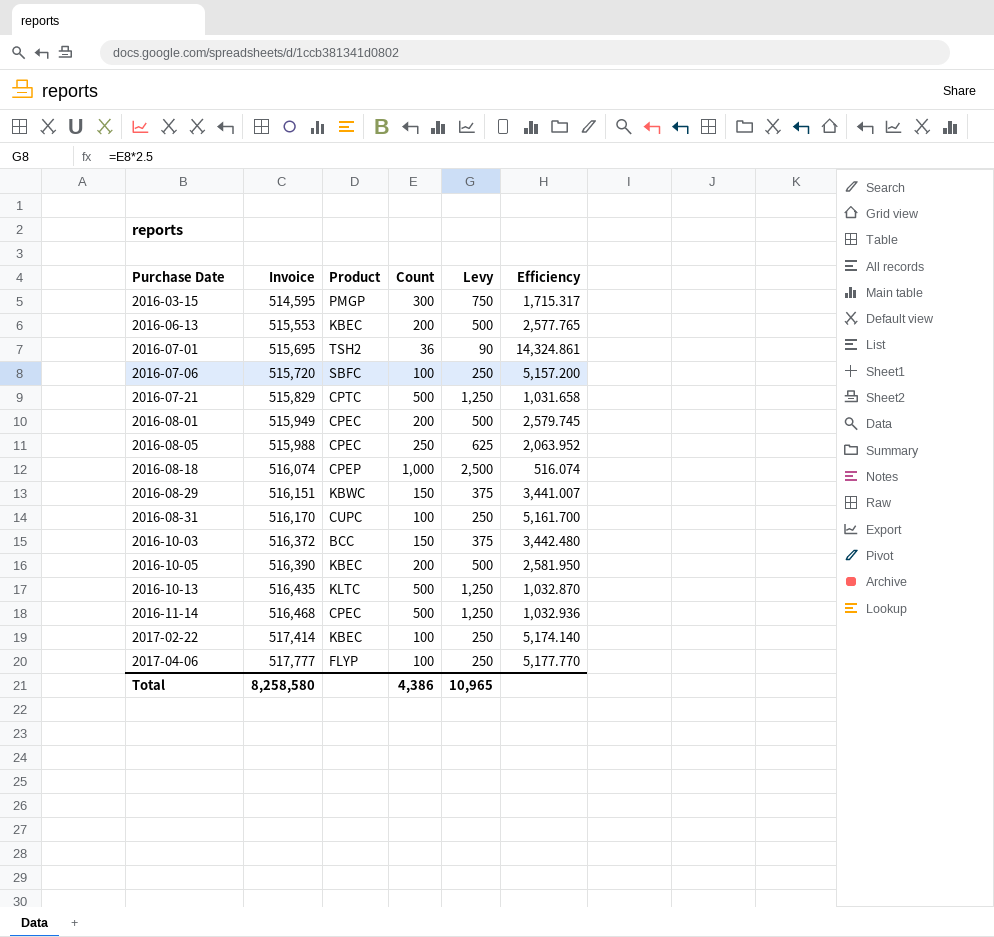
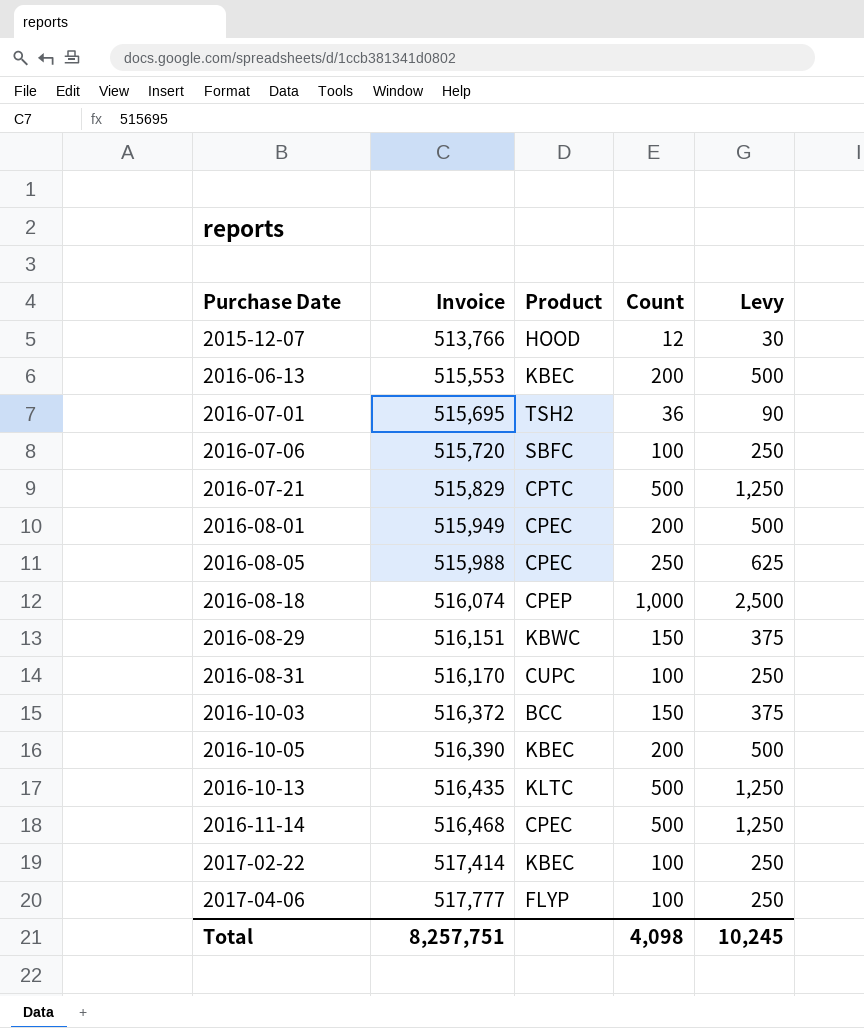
column Efficiency | formula: [Invoice] / [Count] -> none
row 2016-03-15: 514,595 | PMGP | 300 | 750 | 1,715.317 -> none
row 2015-12-07: none -> 513,766 | HOOD | 12 | 30
Total | Invoice: 8,258,580 -> 8,257,751
Total | Count: 4,386 -> 4,098
Total | Levy: 10,965 -> 10,245

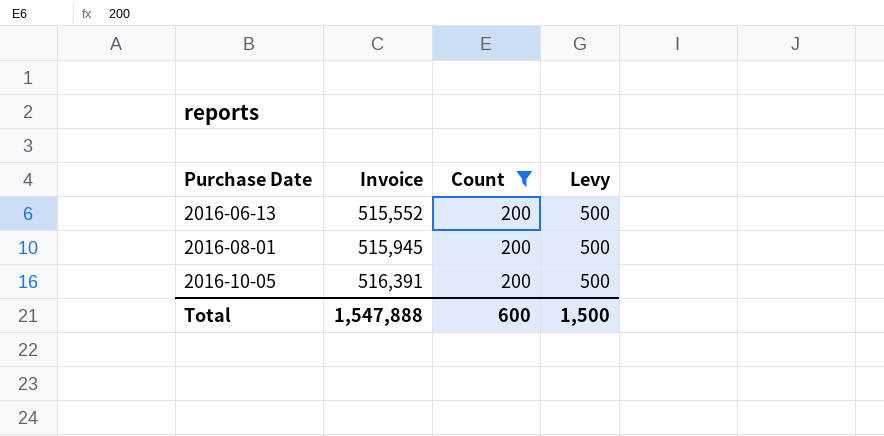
filter: none -> Count = 200
column Product | position: 3 -> none
2016-06-13 | Invoice: 515,553 -> 515,552
2016-08-01 | Invoice: 515,949 -> 515,945
2016-10-05 | Invoice: 516,390 -> 516,391
Total | Invoice: 8,257,751 -> 1,547,888
Total | Count: 4,098 -> 600
Total | Levy: 10,245 -> 1,500

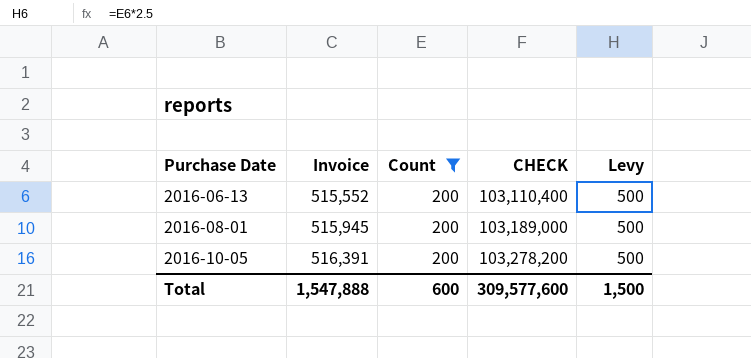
column CHECK | formula: none -> [Invoice] * [Count]

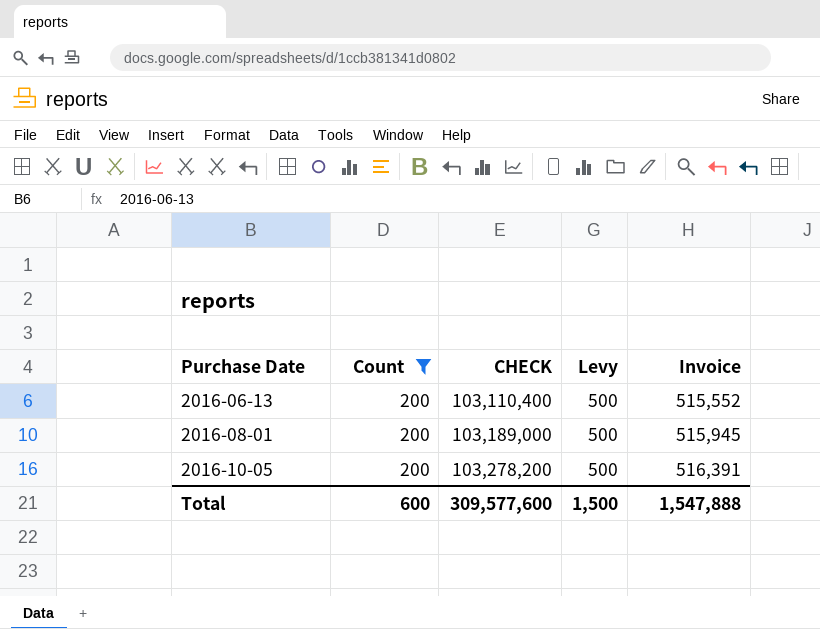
column Invoice | position: 2 -> 5

